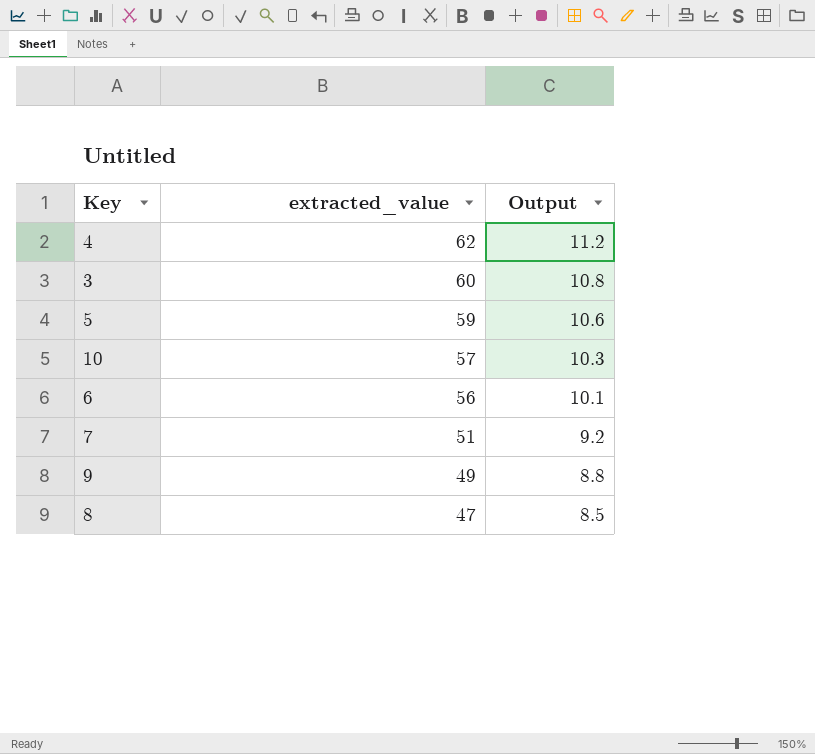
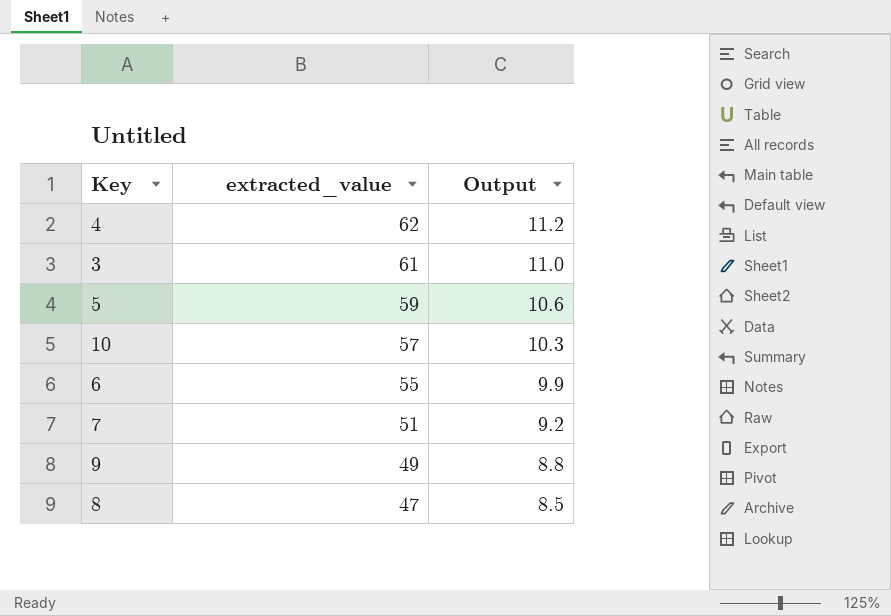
3 | extracted_value: 60 -> 61
3 | Output: 10.8 -> 11.0
6 | extracted_value: 56 -> 55
6 | Output: 10.1 -> 9.9

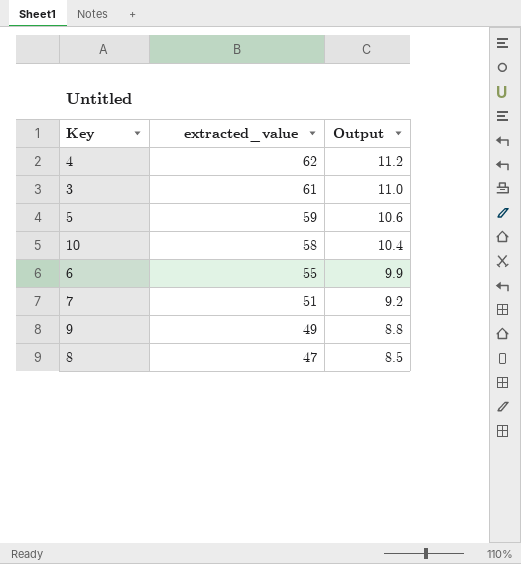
10 | extracted_value: 57 -> 58
10 | Output: 10.3 -> 10.4

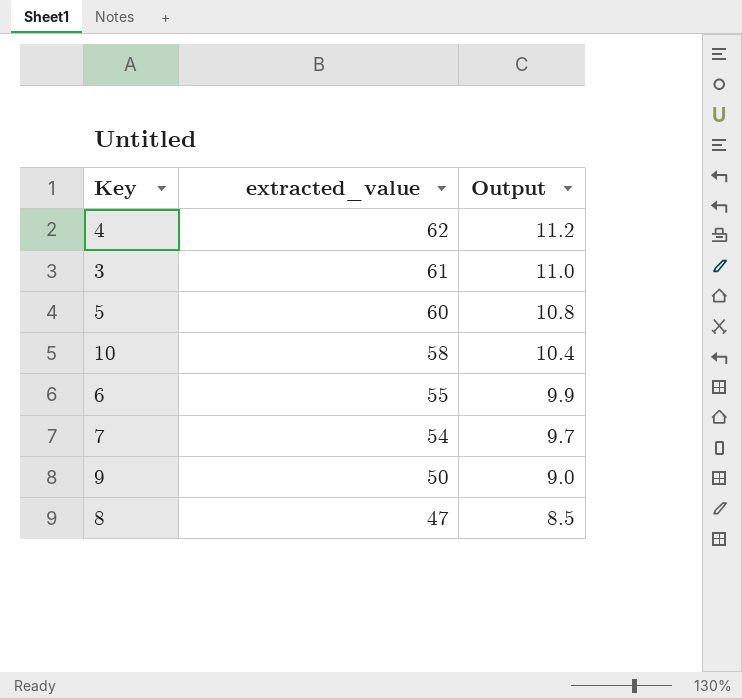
5 | extracted_value: 59 -> 60
5 | Output: 10.6 -> 10.8
7 | extracted_value: 51 -> 54
7 | Output: 9.2 -> 9.7
9 | extracted_value: 49 -> 50
9 | Output: 8.8 -> 9.0

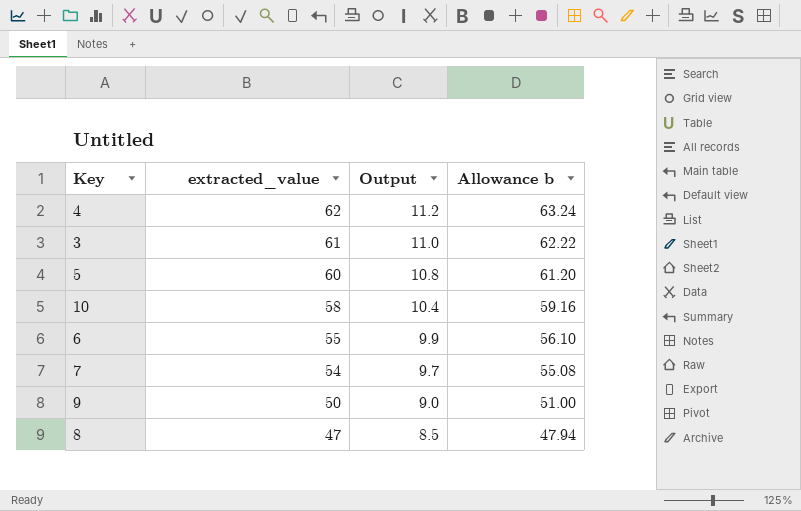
column Allowance b | formula: none -> [extracted_value] * 1.02

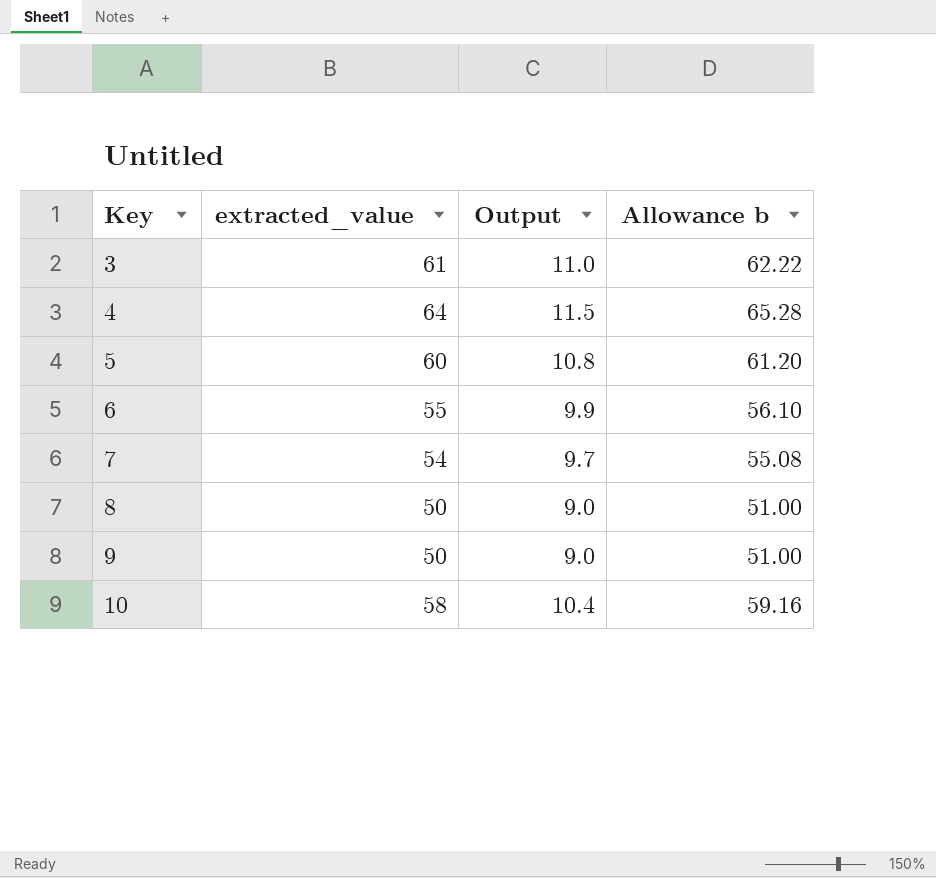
row order: extracted_value descending -> Key ascending
4 | extracted_value: 62 -> 64
4 | Output: 11.2 -> 11.5
4 | Allowance b: 63.24 -> 65.28
8 | extracted_value: 47 -> 50
8 | Output: 8.5 -> 9.0
8 | Allowance b: 47.94 -> 51.00

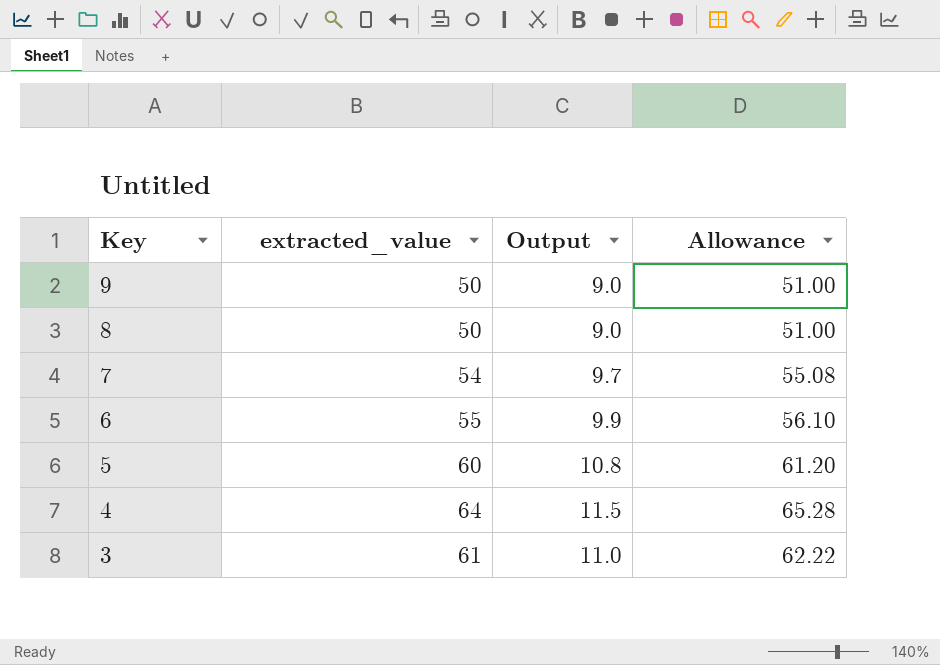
row order: Key ascending -> Key descending
column name: Allowance b -> Allowance
row 10: 58 | 10.4 | 59.16 -> none

